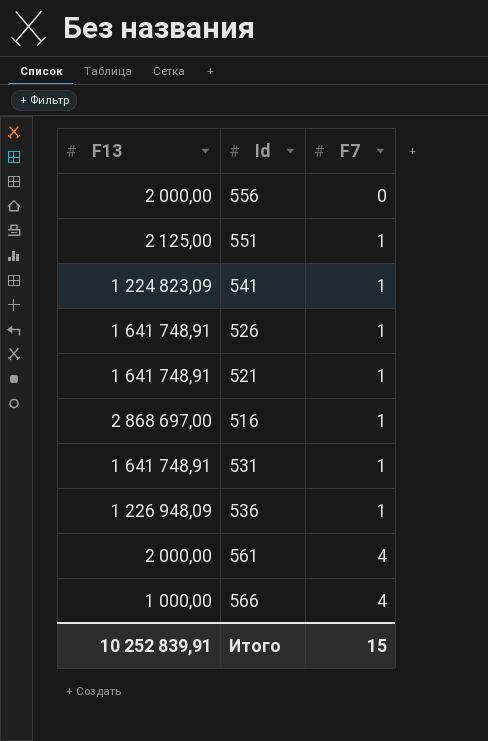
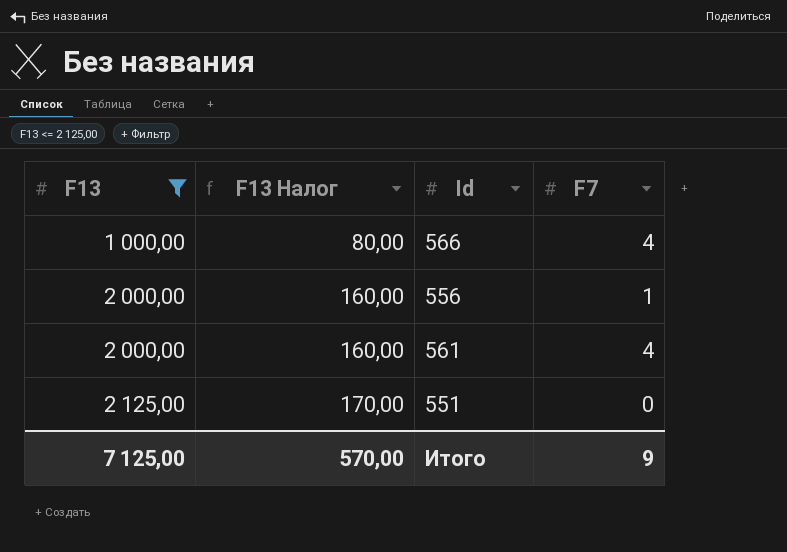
filter: none -> F13 <= 2 125,00
row order: F7 ascending -> F13 ascending
column F13 Налог | formula: none -> [F13] * 0,08
556 | F7: 0 -> 1
551 | F7: 1 -> 0
Итого | F13: 10 252 839,91 -> 7 125,00
Итого | F7: 15 -> 9

